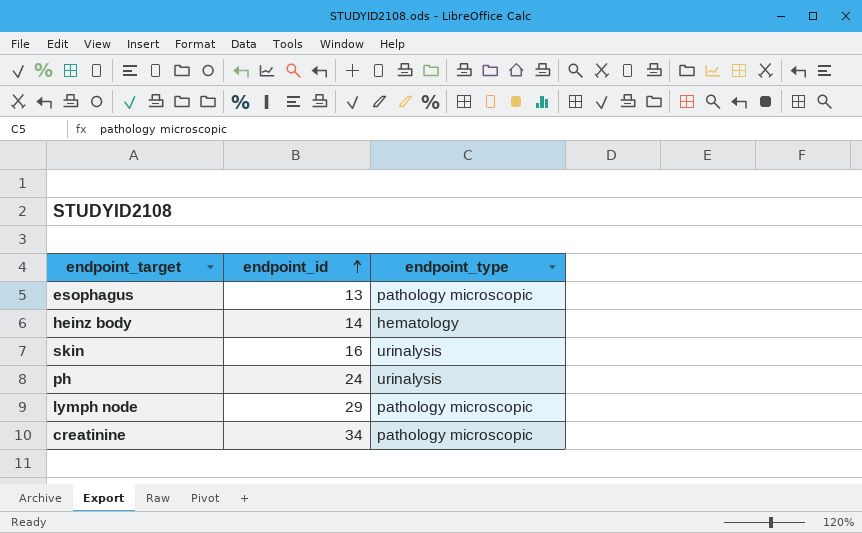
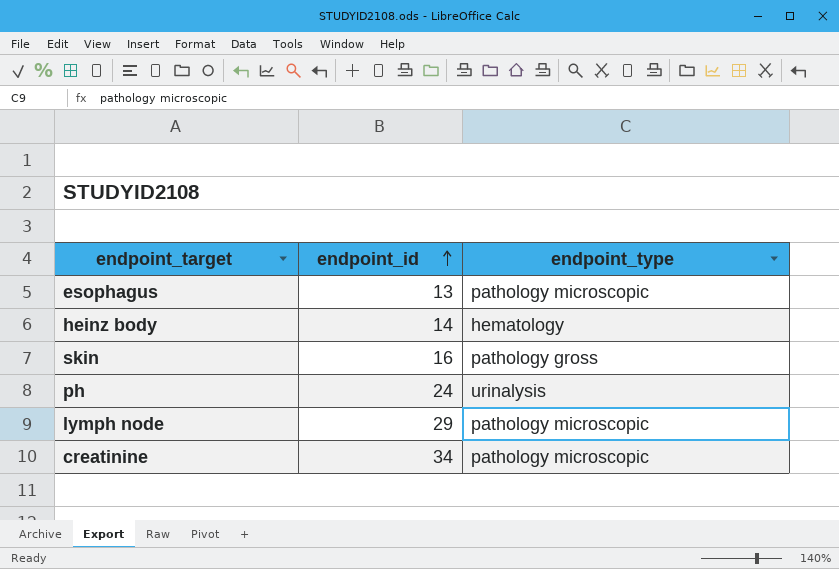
skin | endpoint_type: urinalysis -> pathology gross

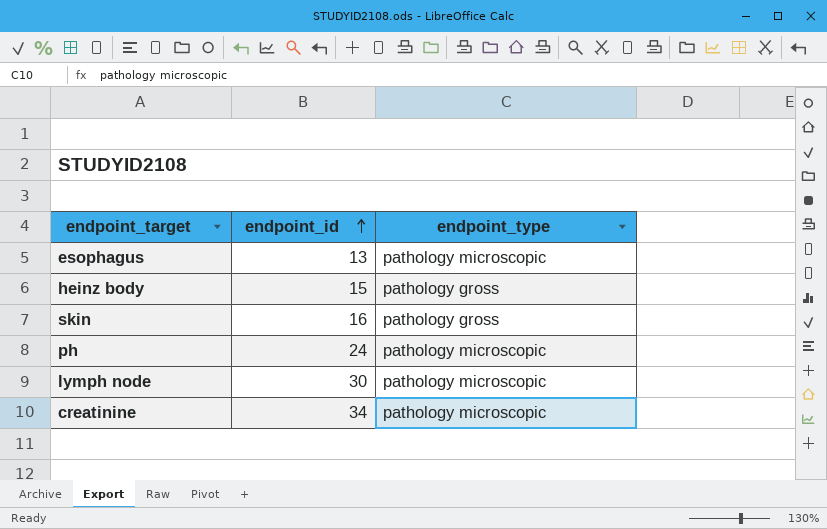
heinz body | endpoint_id: 14 -> 15
heinz body | endpoint_type: hematology -> pathology gross
ph | endpoint_type: urinalysis -> pathology microscopic
lymph node | endpoint_id: 29 -> 30

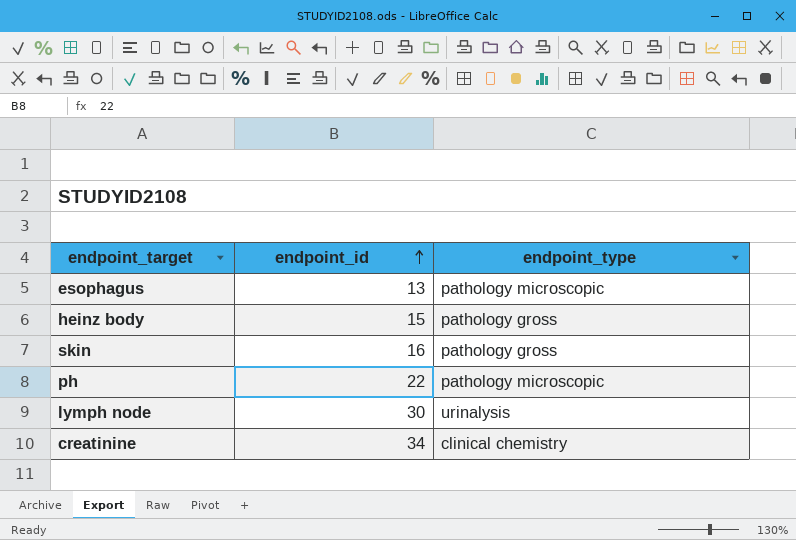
ph | endpoint_id: 24 -> 22
lymph node | endpoint_type: pathology microscopic -> urinalysis
creatinine | endpoint_type: pathology microscopic -> clinical chemistry

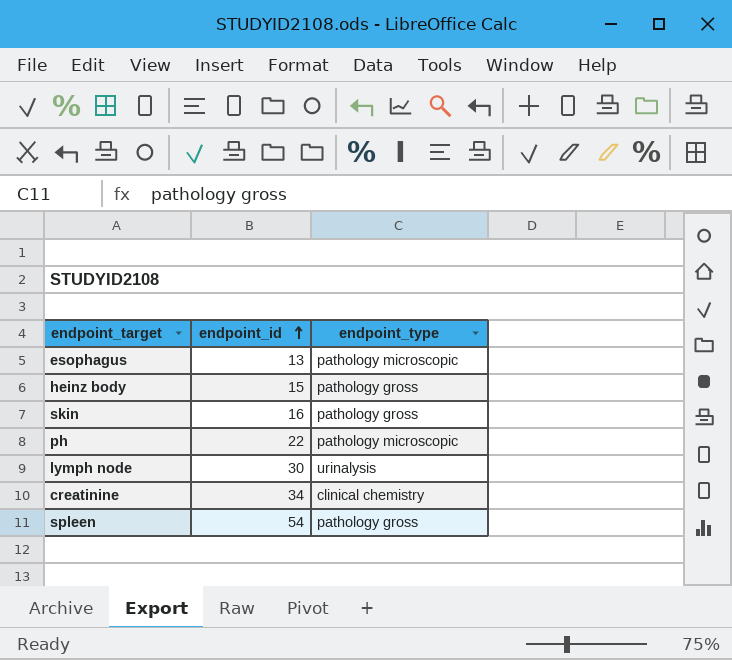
row spleen: none -> 54 | pathology gross

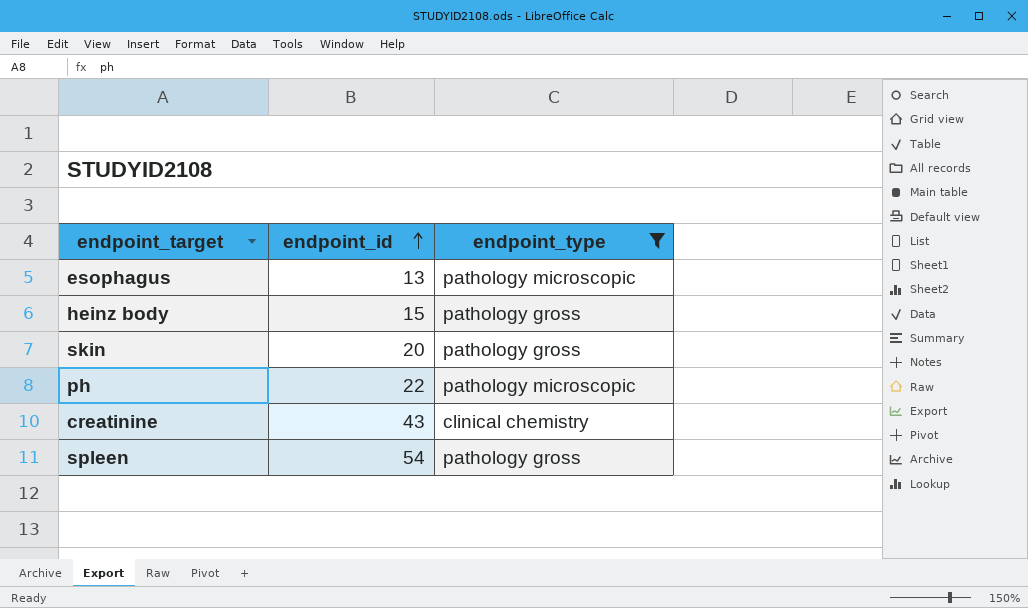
filter: none -> endpoint_type != urinalysis
skin | endpoint_id: 16 -> 20
creatinine | endpoint_id: 34 -> 43

